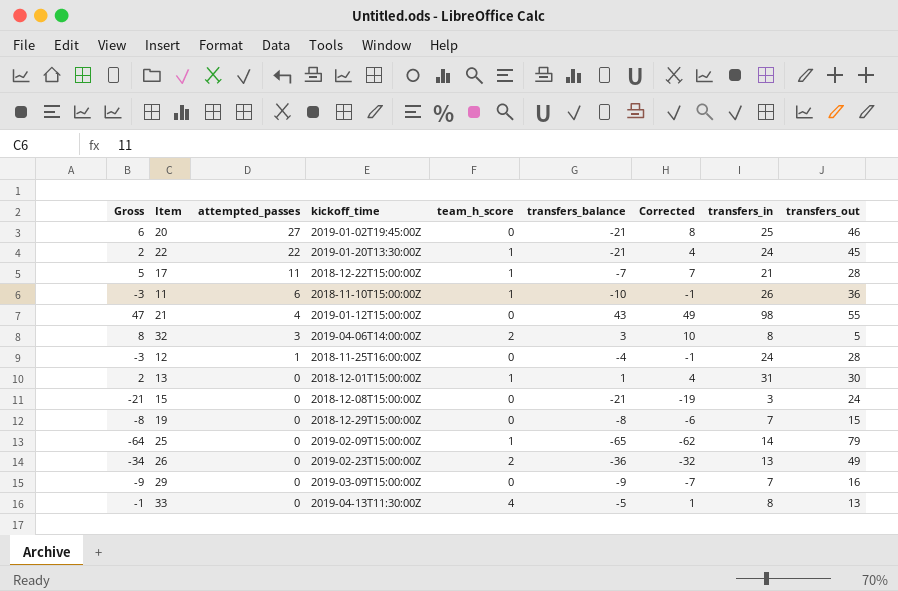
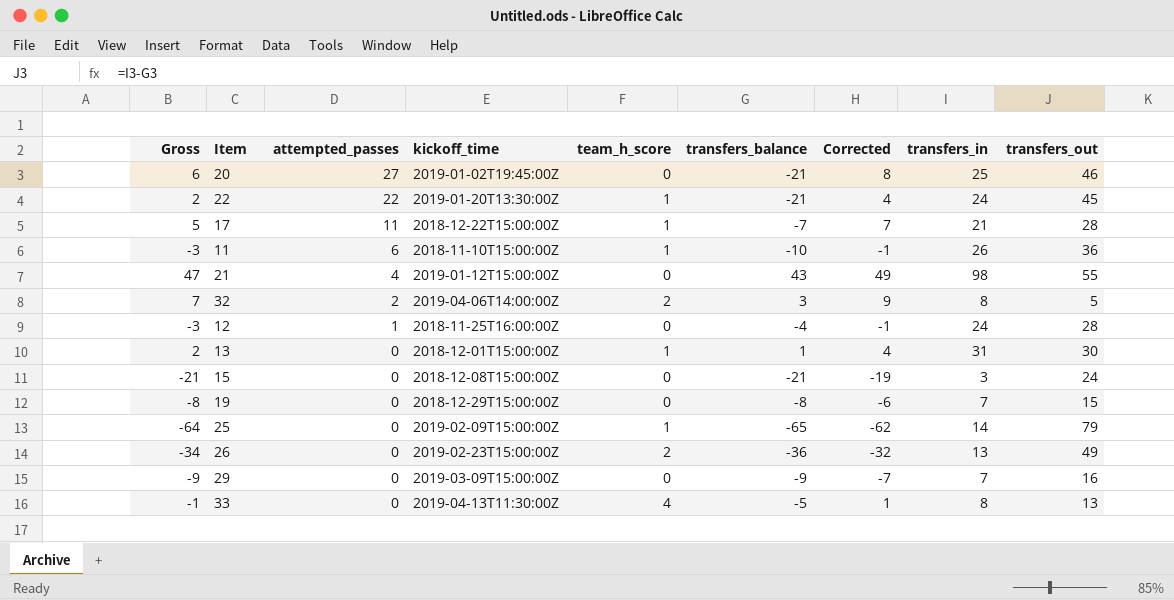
32 | Gross: 8 -> 7
32 | attempted_passes: 3 -> 2
32 | Corrected: 10 -> 9

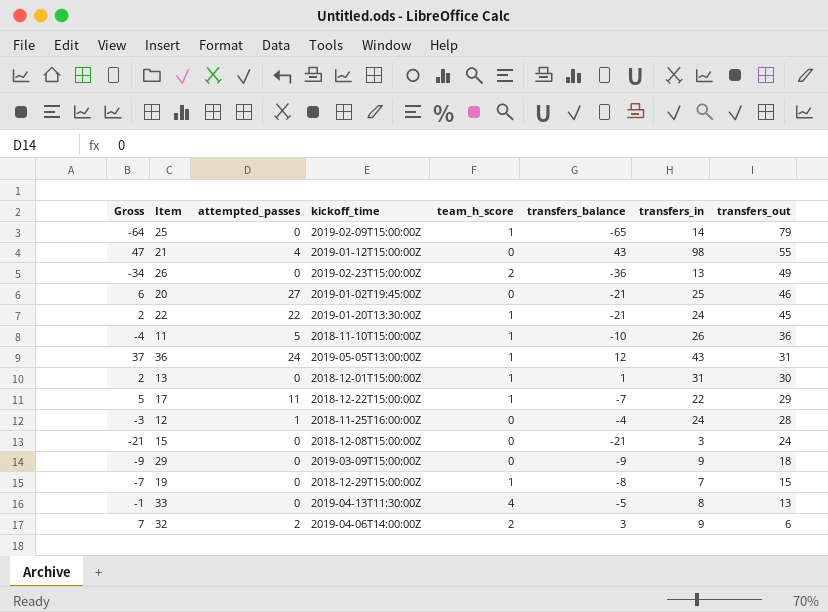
row order: attempted_passes descending -> transfers_out descending
column Corrected | formula: [Gross] + 2 -> none
11 | Gross: -3 -> -4
11 | attempted_passes: 6 -> 5
row 36: none -> 37 | 24 | 2019-05-05T13:00:00Z | 1 | 12 | 43 | 31
17 | transfers_in: 21 -> 22
17 | transfers_out: 28 -> 29
29 | transfers_in: 7 -> 9
29 | transfers_out: 16 -> 18
19 | Gross: -8 -> -7
19 | team_h_score: 0 -> 1
32 | transfers_in: 8 -> 9
32 | transfers_out: 5 -> 6

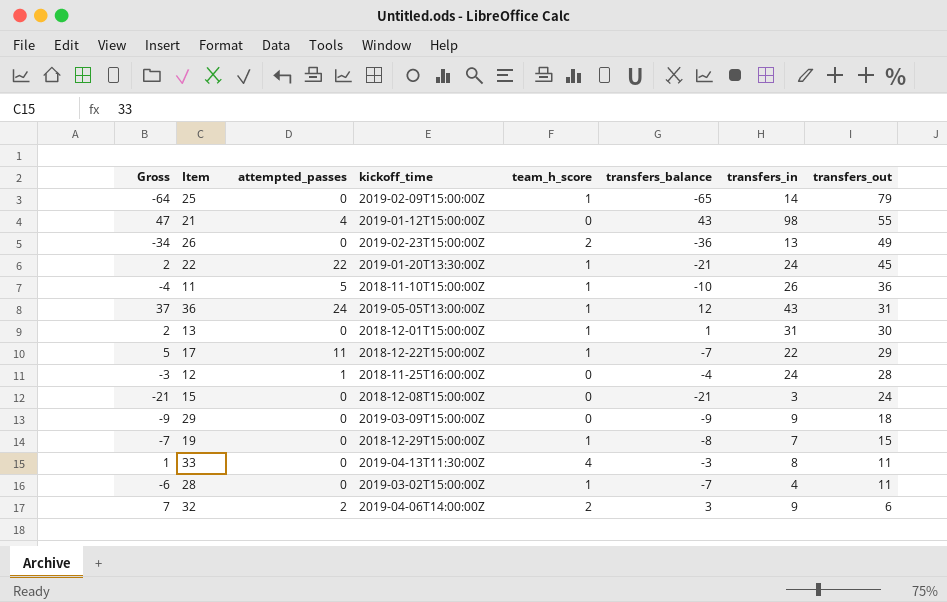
row 20: 6 | 27 | 2019-01-02T19:45:00Z | 0 | -21 | 25 | 46 -> none
33 | Gross: -1 -> 1
33 | transfers_balance: -5 -> -3
33 | transfers_out: 13 -> 11
row 28: none -> -6 | 0 | 2019-03-02T15:00:00Z | 1 | -7 | 4 | 11

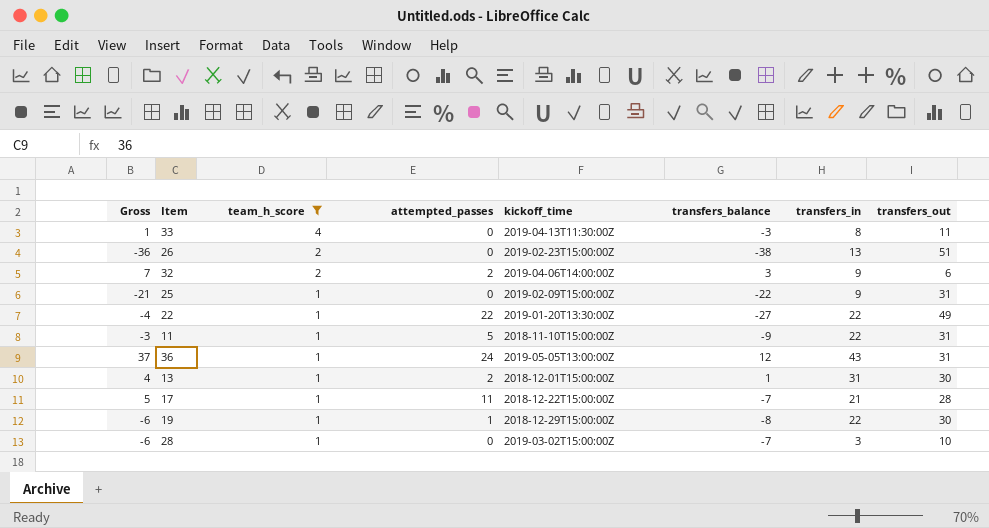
filter: none -> team_h_score != 0
row order: transfers_out descending -> team_h_score descending
column team_h_score | position: 5 -> 3
26 | Gross: -34 -> -36
26 | transfers_balance: -36 -> -38
26 | transfers_out: 49 -> 51
25 | Gross: -64 -> -21
25 | transfers_balance: -65 -> -22
25 | transfers_in: 14 -> 9
25 | transfers_out: 79 -> 31
22 | Gross: 2 -> -4
22 | transfers_balance: -21 -> -27
22 | transfers_in: 24 -> 22
22 | transfers_out: 45 -> 49
11 | Gross: -4 -> -3
11 | transfers_balance: -10 -> -9
11 | transfers_in: 26 -> 22
11 | transfers_out: 36 -> 31
13 | Gross: 2 -> 4
13 | attempted_passes: 0 -> 2
17 | transfers_in: 22 -> 21
17 | transfers_out: 29 -> 28
19 | Gross: -7 -> -6
19 | attempted_passes: 0 -> 1
19 | transfers_in: 7 -> 22
19 | transfers_out: 15 -> 30
28 | transfers_in: 4 -> 3
28 | transfers_out: 11 -> 10

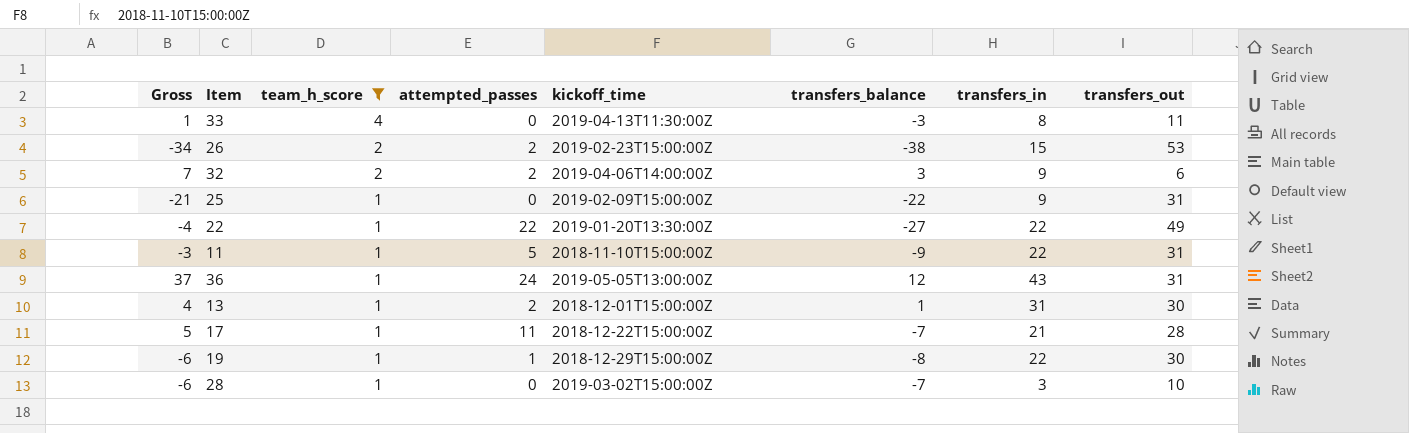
26 | Gross: -36 -> -34
26 | attempted_passes: 0 -> 2
26 | transfers_in: 13 -> 15
26 | transfers_out: 51 -> 53

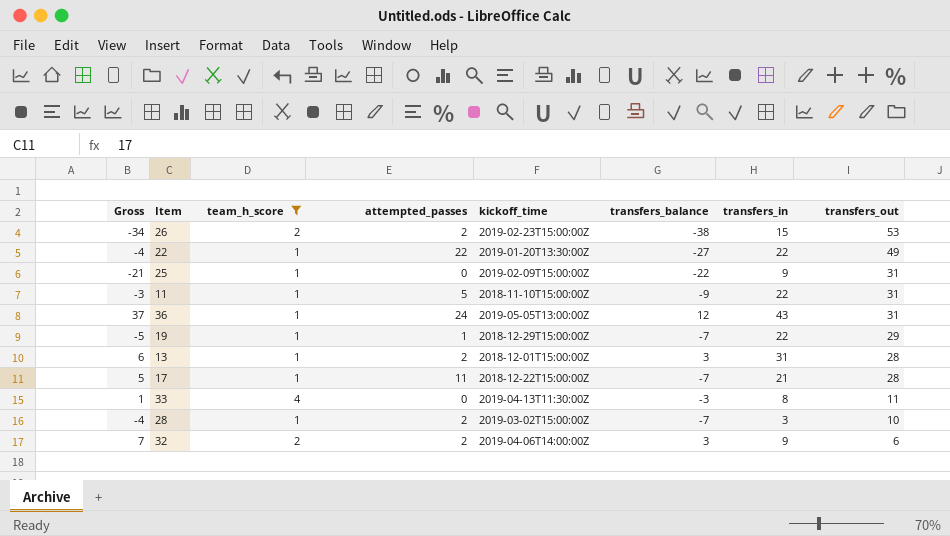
row order: team_h_score descending -> transfers_out descending
19 | Gross: -6 -> -5
19 | transfers_balance: -8 -> -7
19 | transfers_out: 30 -> 29
13 | Gross: 4 -> 6
13 | transfers_balance: 1 -> 3
13 | transfers_out: 30 -> 28
28 | Gross: -6 -> -4
28 | attempted_passes: 0 -> 2

